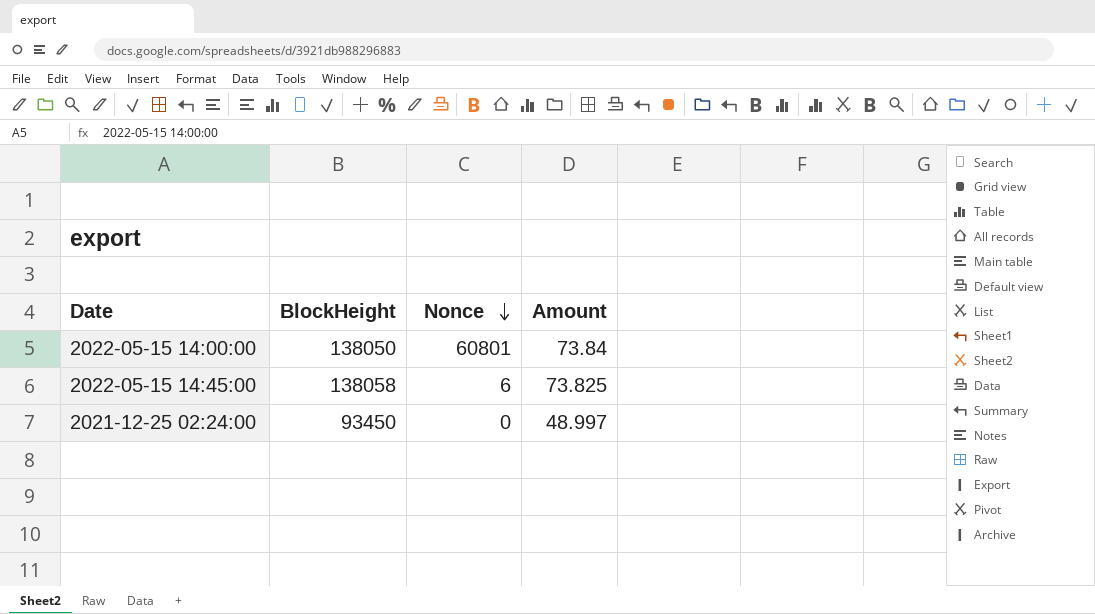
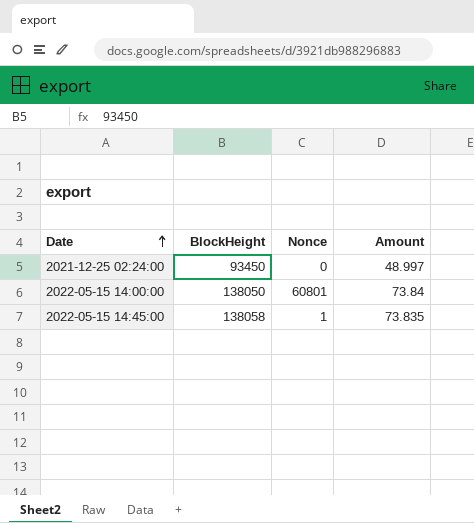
row order: Nonce descending -> Date ascending
2022-05-15 14:45:00 | Nonce: 6 -> 1
2022-05-15 14:45:00 | Amount: 73.825 -> 73.835

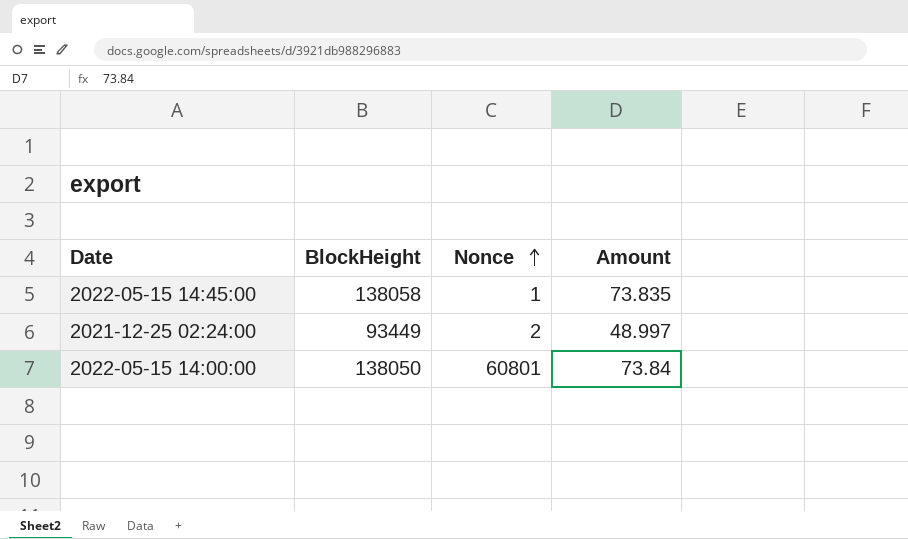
row order: Date ascending -> Nonce ascending
2021-12-25 02:24:00 | BlockHeight: 93450 -> 93449
2021-12-25 02:24:00 | Nonce: 0 -> 2

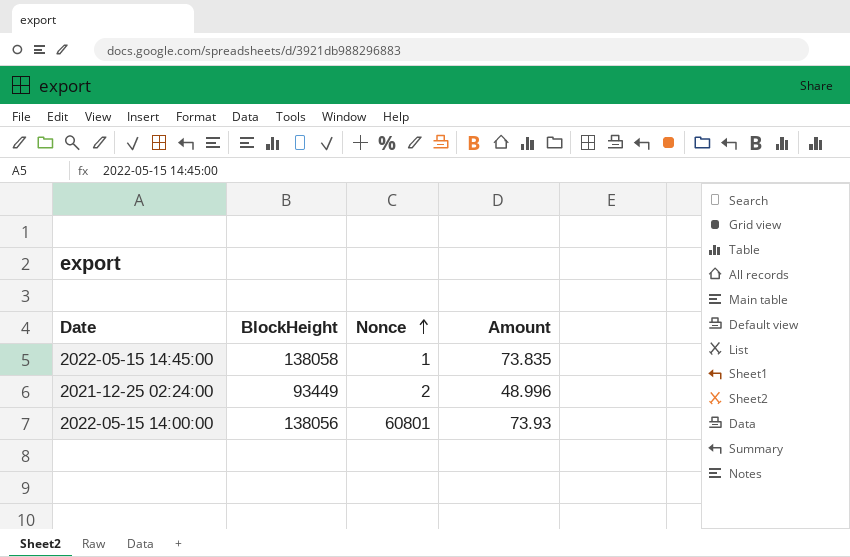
2021-12-25 02:24:00 | Amount: 48.997 -> 48.996
2022-05-15 14:00:00 | BlockHeight: 138050 -> 138056
2022-05-15 14:00:00 | Amount: 73.84 -> 73.93

